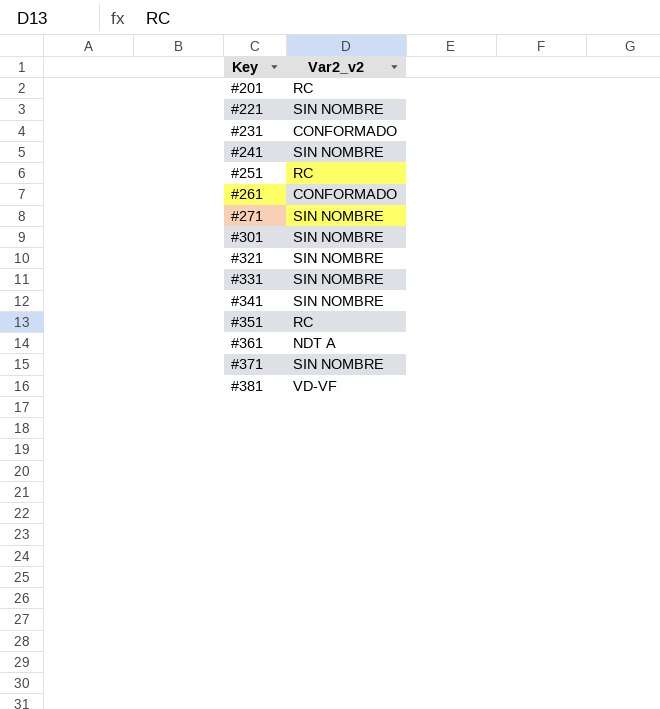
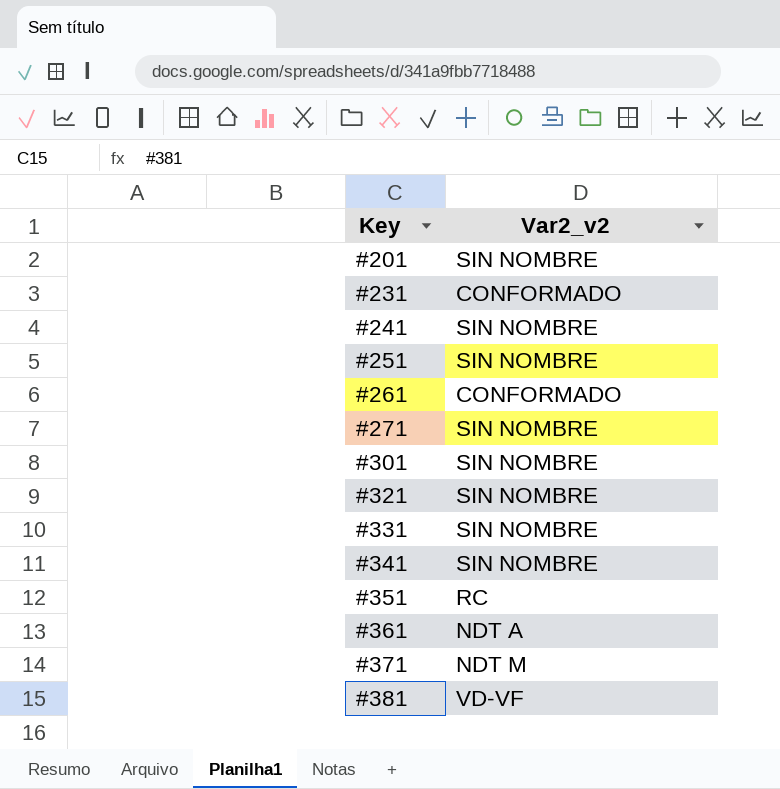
row #221: SIN NOMBRE -> none
#201 | Var2_v2: RC -> SIN NOMBRE
#251 | Var2_v2: RC -> SIN NOMBRE
#371 | Var2_v2: SIN NOMBRE -> NDT M

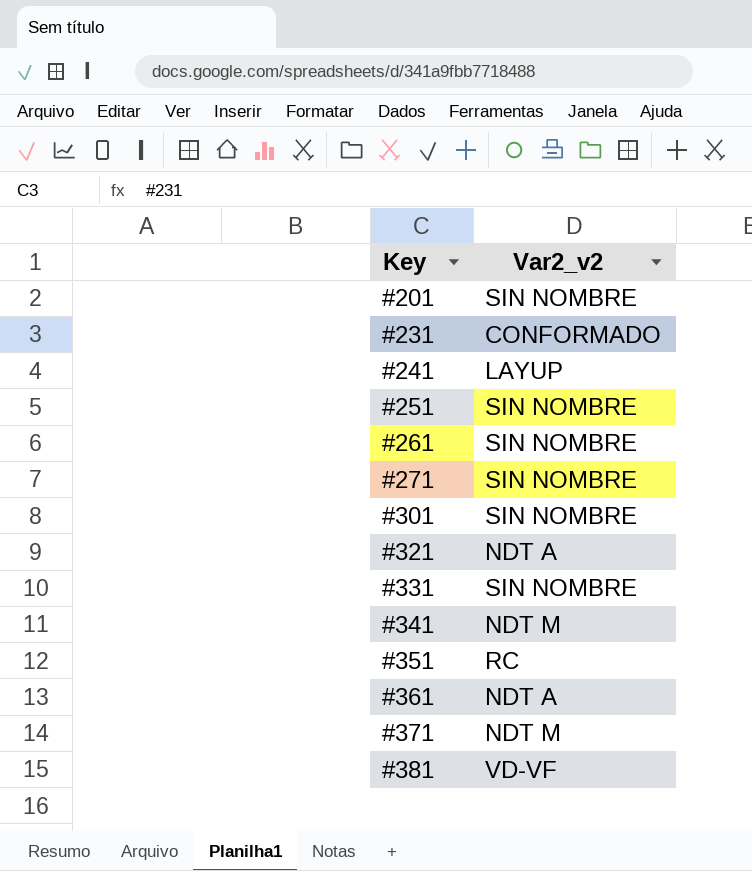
#241 | Var2_v2: SIN NOMBRE -> LAYUP
#261 | Var2_v2: CONFORMADO -> SIN NOMBRE
#321 | Var2_v2: SIN NOMBRE -> NDT A
#341 | Var2_v2: SIN NOMBRE -> NDT M

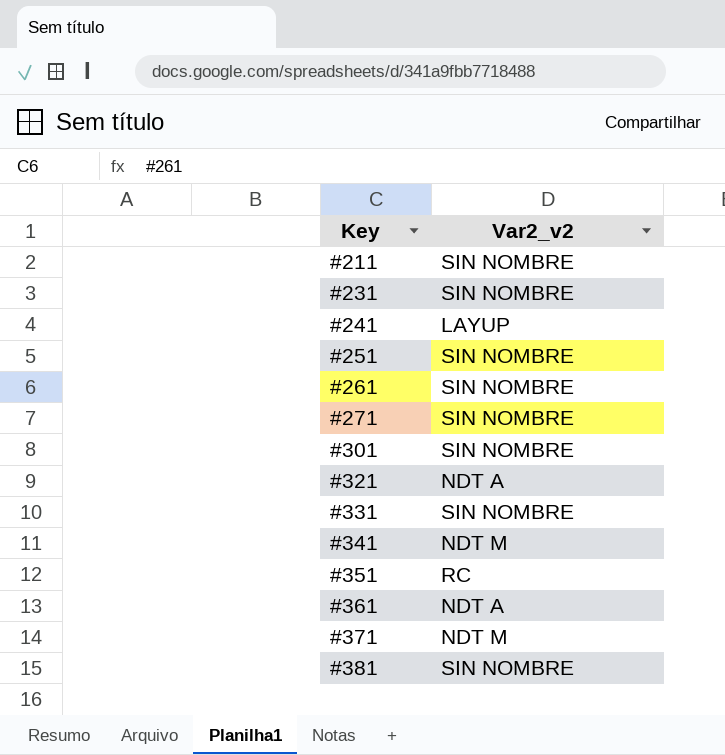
row #201: SIN NOMBRE -> none
row #211: none -> SIN NOMBRE
#231 | Var2_v2: CONFORMADO -> SIN NOMBRE
#381 | Var2_v2: VD-VF -> SIN NOMBRE

